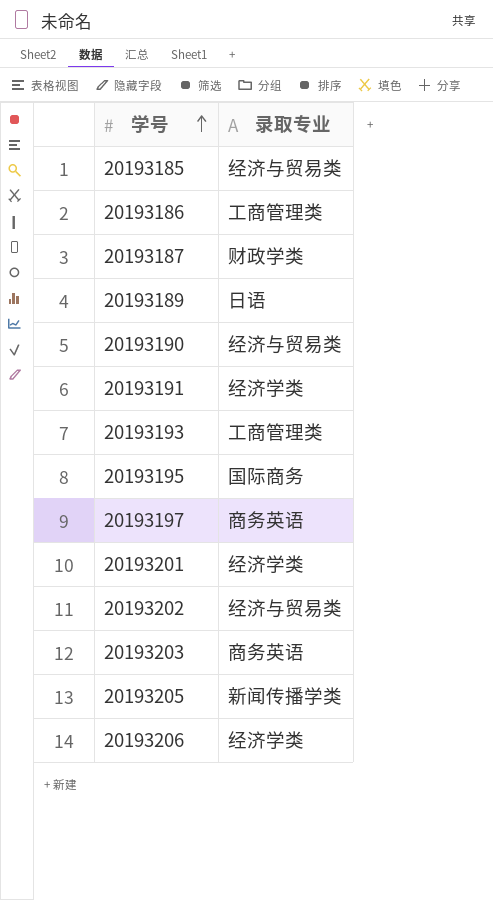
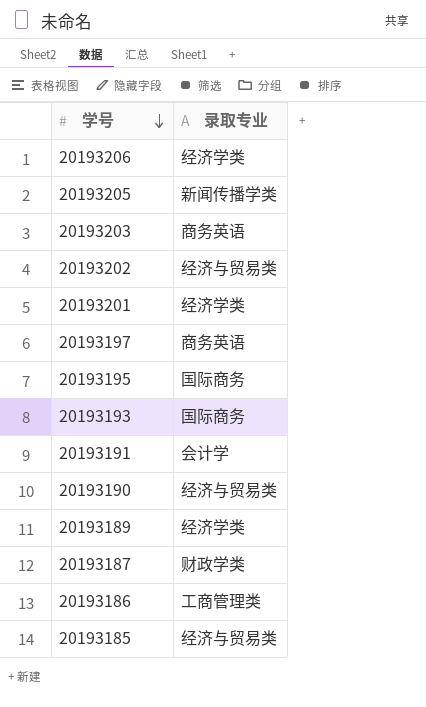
row order: 学号 ascending -> 学号 descending
20193193 | 录取专业: 工商管理类 -> 国际商务
20193191 | 录取专业: 经济学类 -> 会计学
20193189 | 录取专业: 日语 -> 经济学类

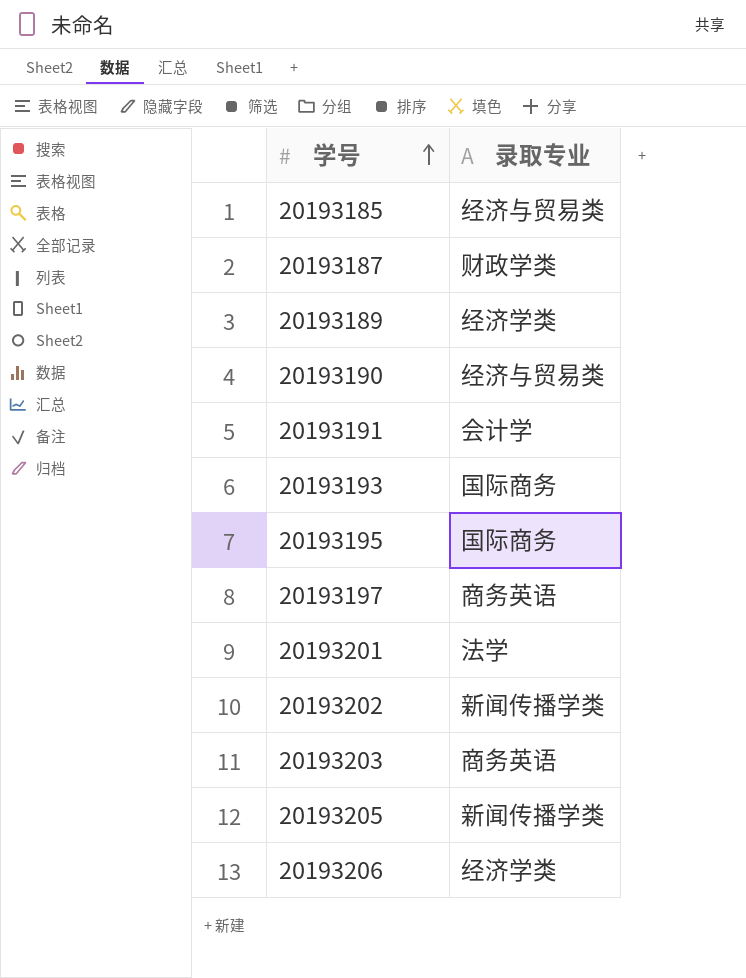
row order: 学号 descending -> 学号 ascending
row 20193186: 工商管理类 -> none
20193201 | 录取专业: 经济学类 -> 法学
20193202 | 录取专业: 经济与贸易类 -> 新闻传播学类

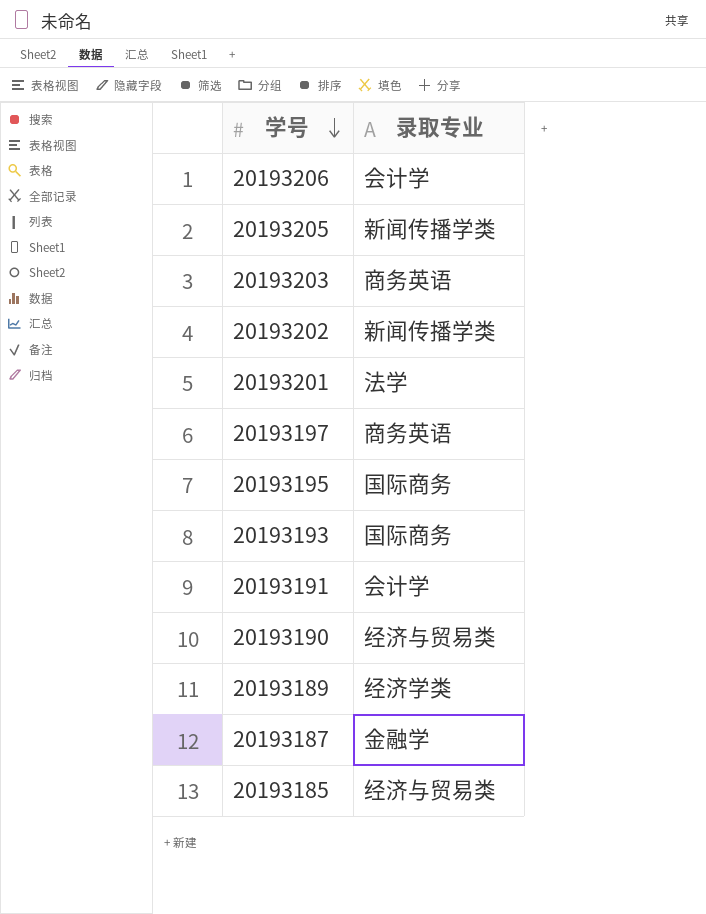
row order: 学号 ascending -> 学号 descending
20193206 | 录取专业: 经济学类 -> 会计学
20193187 | 录取专业: 财政学类 -> 金融学

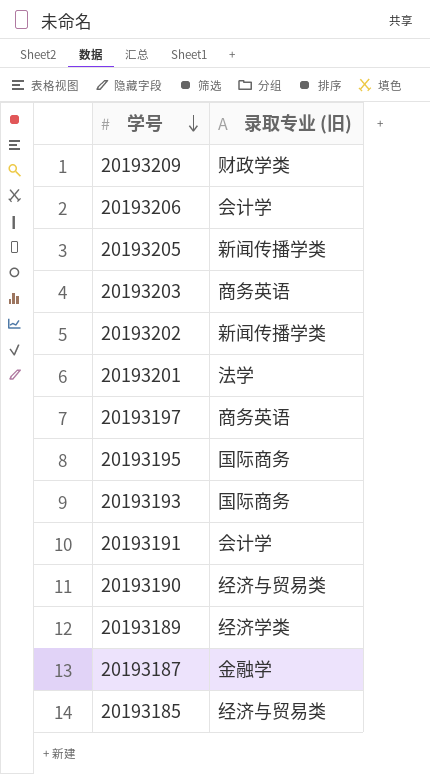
column name: 录取专业 -> 录取专业 (旧)
row 20193209: none -> 财政学类

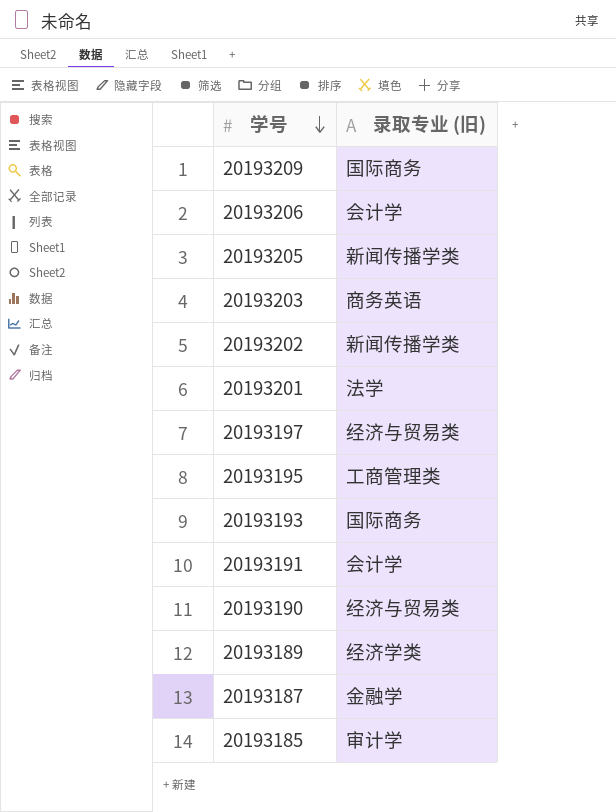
20193209 | 录取专业 (旧): 财政学类 -> 国际商务
20193197 | 录取专业 (旧): 商务英语 -> 经济与贸易类
20193195 | 录取专业 (旧): 国际商务 -> 工商管理类
20193185 | 录取专业 (旧): 经济与贸易类 -> 审计学

